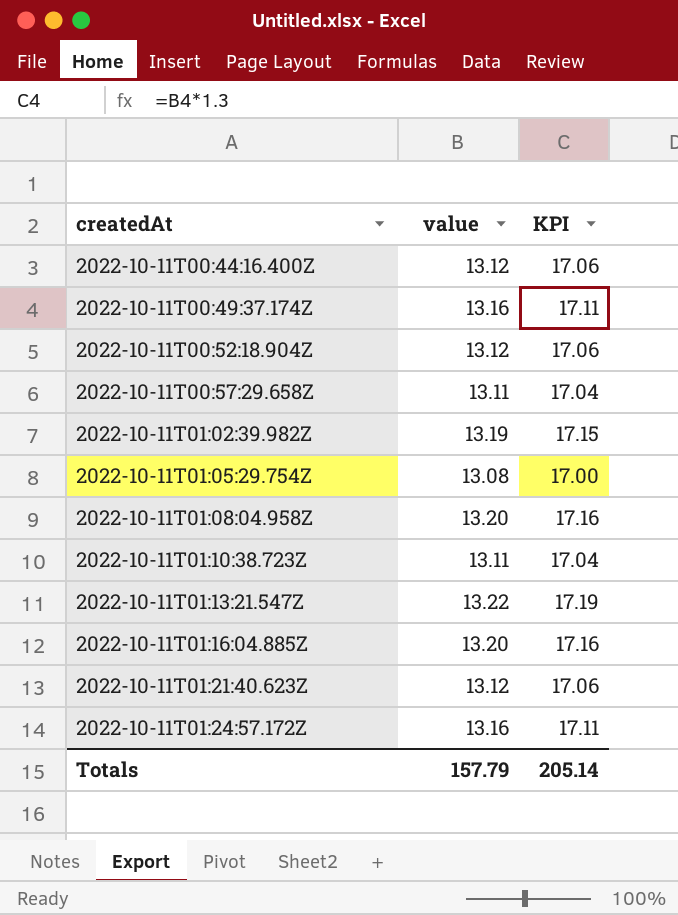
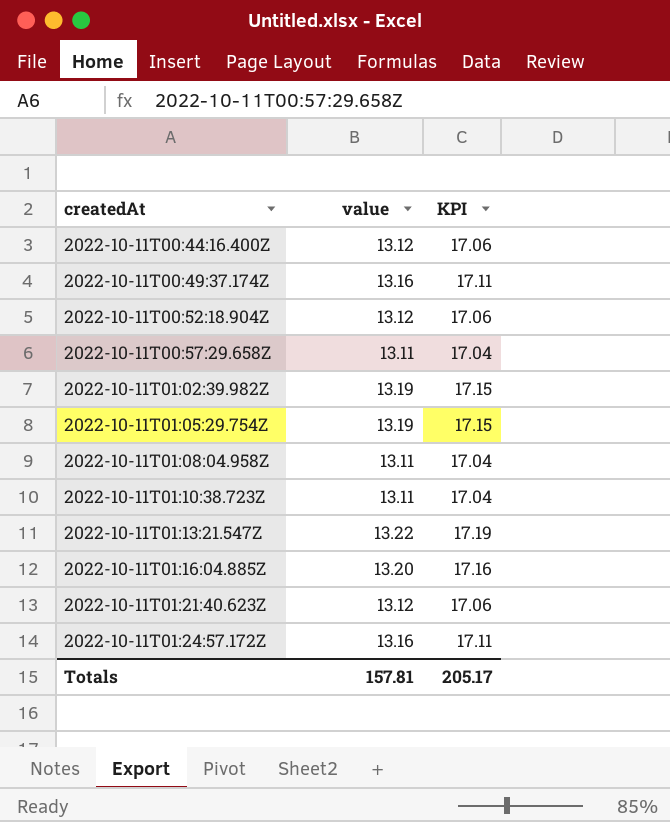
2022-10-11T01:05:29.754Z | value: 13.08 -> 13.19
2022-10-11T01:05:29.754Z | KPI: 17.00 -> 17.15
2022-10-11T01:08:04.958Z | value: 13.20 -> 13.11
2022-10-11T01:08:04.958Z | KPI: 17.16 -> 17.04
Totals | value: 157.79 -> 157.81
Totals | KPI: 205.14 -> 205.17

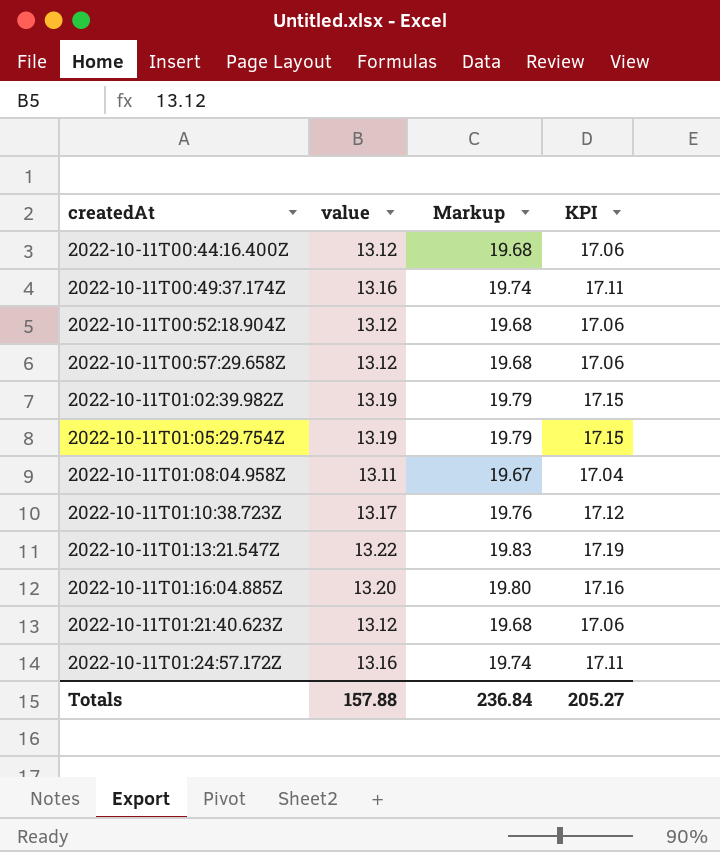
column Markup | formula: none -> [value] * 1.5
2022-10-11T00:57:29.658Z | value: 13.11 -> 13.12
2022-10-11T00:57:29.658Z | KPI: 17.04 -> 17.06
2022-10-11T01:10:38.723Z | value: 13.11 -> 13.17
2022-10-11T01:10:38.723Z | KPI: 17.04 -> 17.12
Totals | value: 157.81 -> 157.88
Totals | KPI: 205.17 -> 205.27

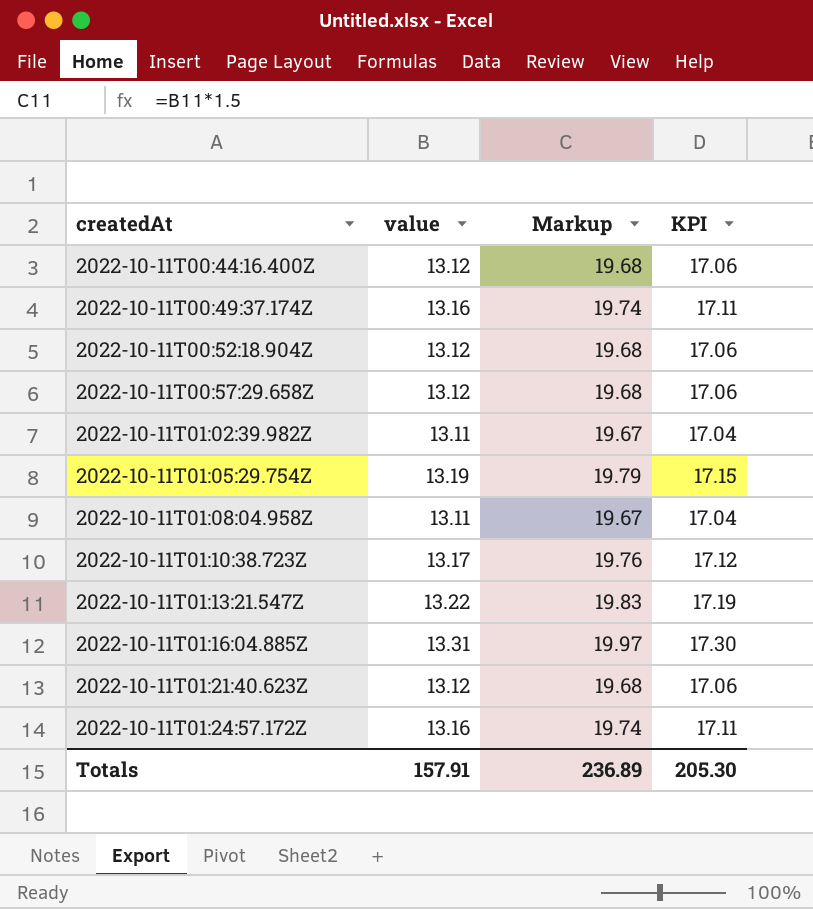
2022-10-11T01:02:39.982Z | value: 13.19 -> 13.11
2022-10-11T01:02:39.982Z | Markup: 19.79 -> 19.67
2022-10-11T01:02:39.982Z | KPI: 17.15 -> 17.04
2022-10-11T01:16:04.885Z | value: 13.20 -> 13.31
2022-10-11T01:16:04.885Z | Markup: 19.80 -> 19.97
2022-10-11T01:16:04.885Z | KPI: 17.16 -> 17.30
Totals | value: 157.88 -> 157.91
Totals | Markup: 236.84 -> 236.89
Totals | KPI: 205.27 -> 205.30

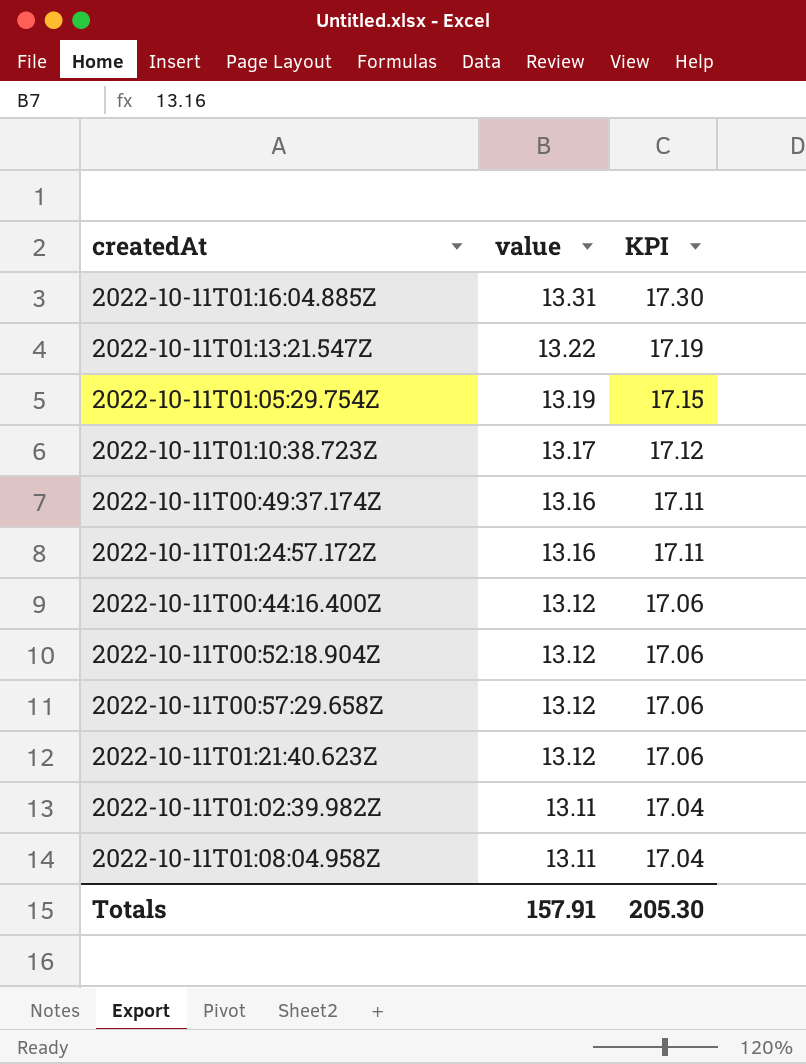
row order: createdAt ascending -> value descending
column Markup | formula: [value] * 1.5 -> none

